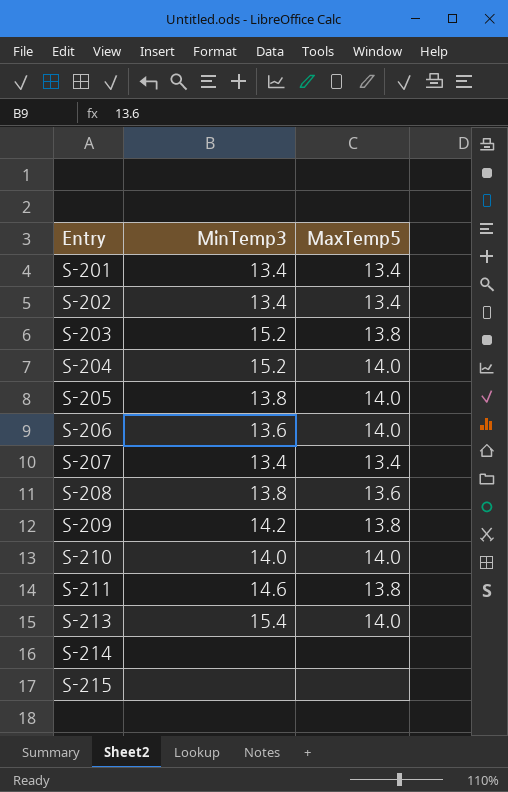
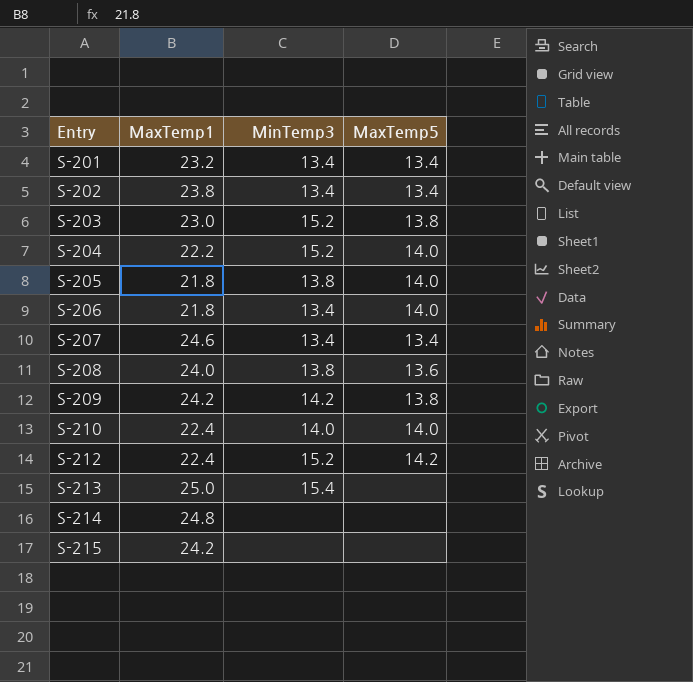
column MaxTemp1 | position: none -> 2
row S-211: 14.6 | 13.8 -> none
S-206 | MinTemp3: 13.6 -> 13.4
row S-212: none -> 22.4 | 15.2 | 14.2
S-213 | MaxTemp5: 14.0 -> none

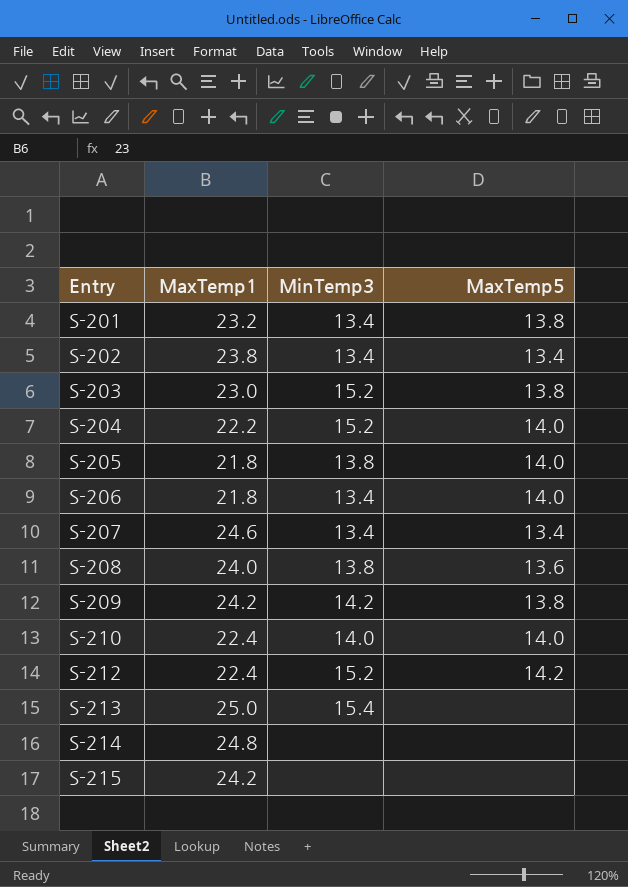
S-201 | MaxTemp5: 13.4 -> 13.8

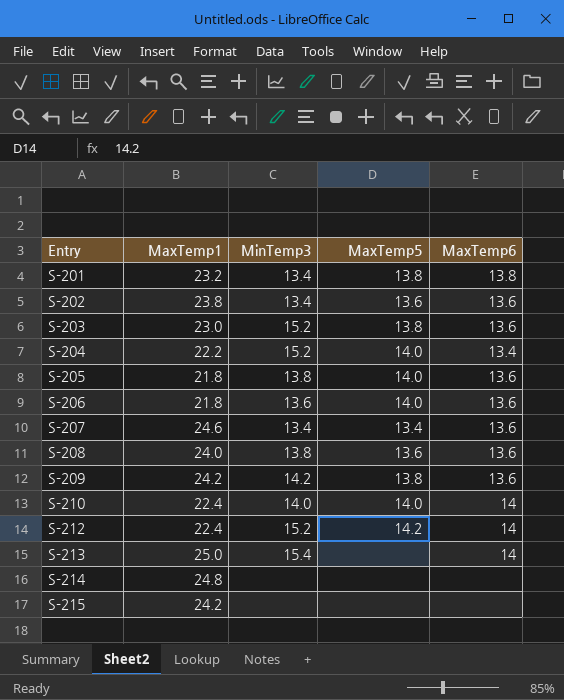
column MaxTemp6 | position: none -> 5
S-202 | MaxTemp5: 13.4 -> 13.6
S-206 | MinTemp3: 13.4 -> 13.6

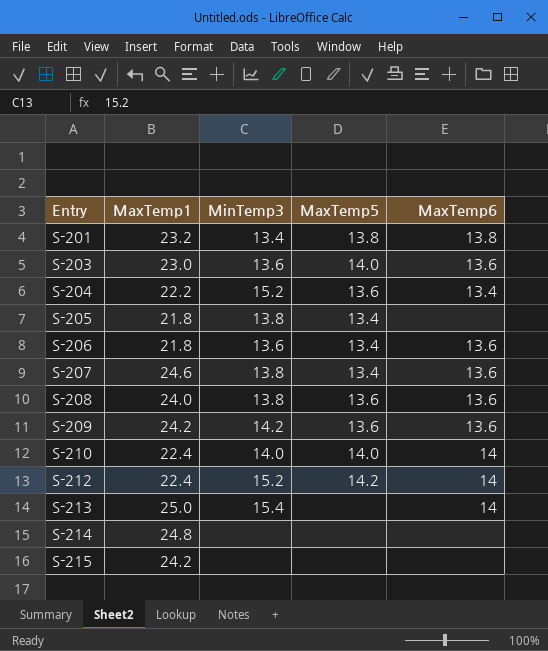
row S-202: 23.8 | 13.4 | 13.6 | 13.6 -> none
S-203 | MinTemp3: 15.2 -> 13.6
S-203 | MaxTemp5: 13.8 -> 14.0
S-204 | MaxTemp5: 14.0 -> 13.6
S-205 | MaxTemp5: 14.0 -> 13.4
S-205 | MaxTemp6: 13.6 -> none
S-206 | MaxTemp5: 14.0 -> 13.4
S-207 | MinTemp3: 13.4 -> 13.8
S-209 | MaxTemp5: 13.8 -> 13.6

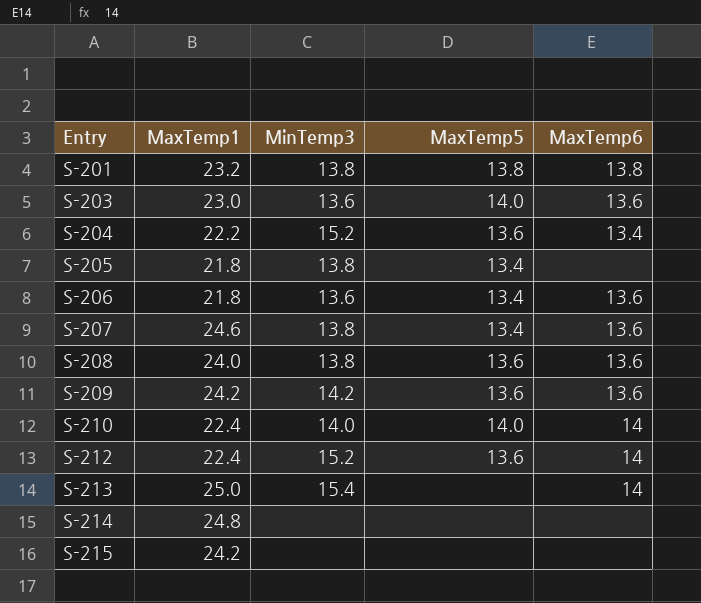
S-201 | MinTemp3: 13.4 -> 13.8
S-212 | MaxTemp5: 14.2 -> 13.6

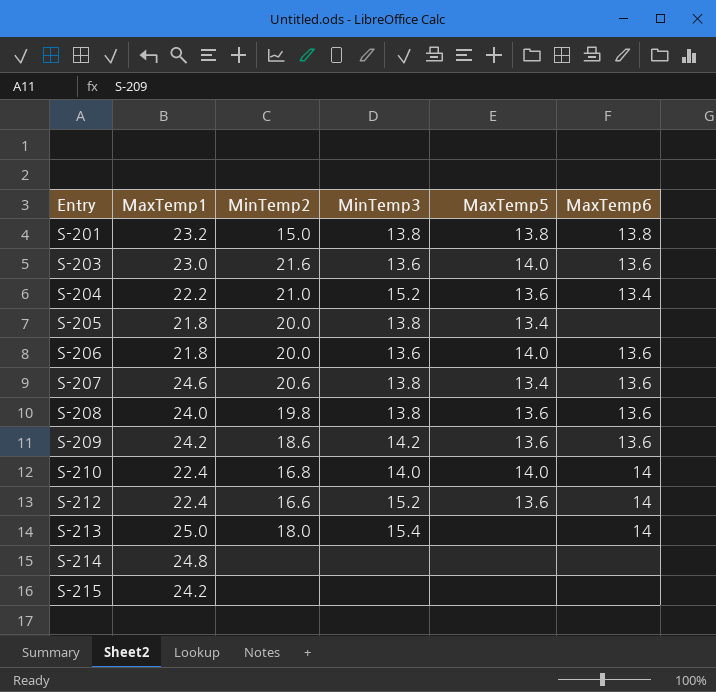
column MinTemp2 | position: none -> 3
S-206 | MaxTemp5: 13.4 -> 14.0

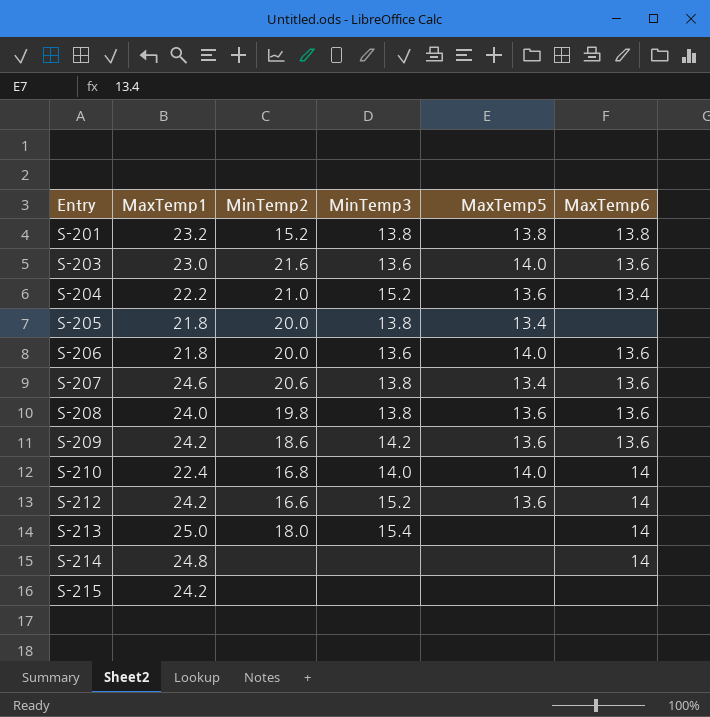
S-201 | MinTemp2: 15.0 -> 15.2
S-212 | MaxTemp1: 22.4 -> 24.2
S-214 | MaxTemp6: none -> 14

